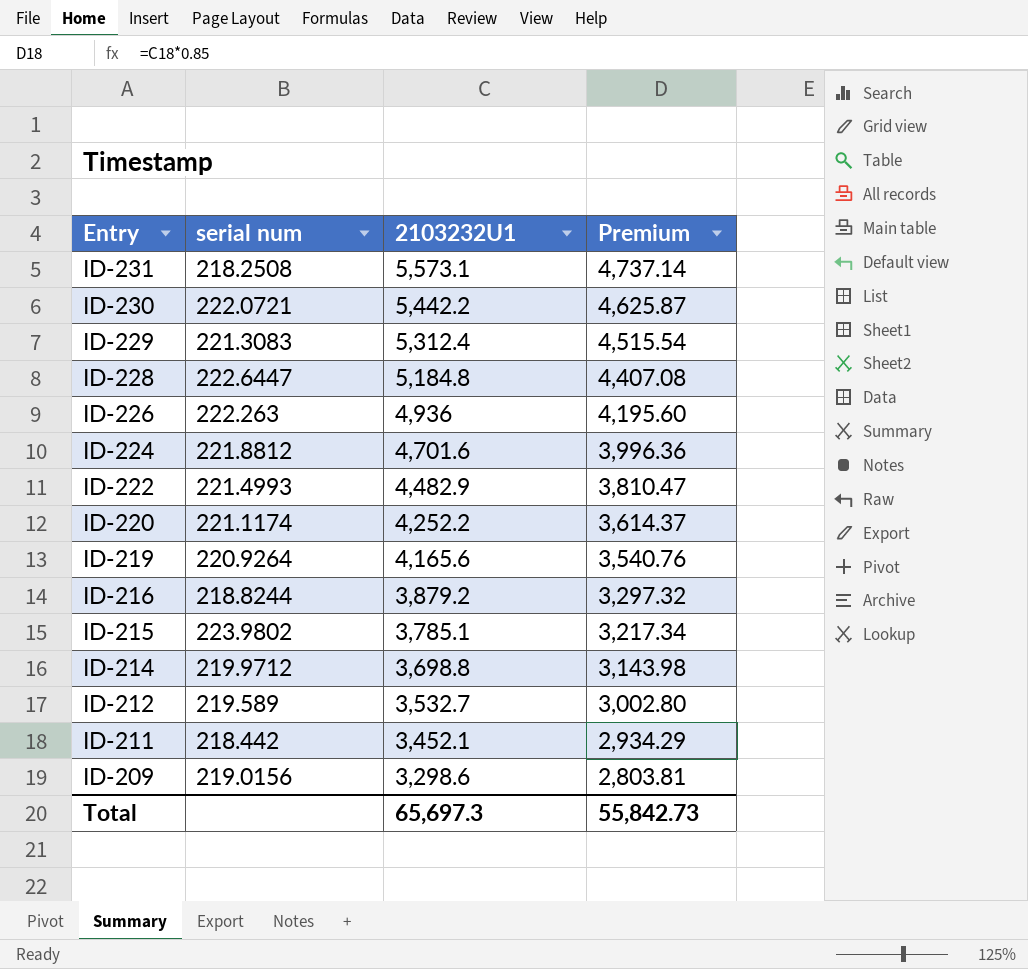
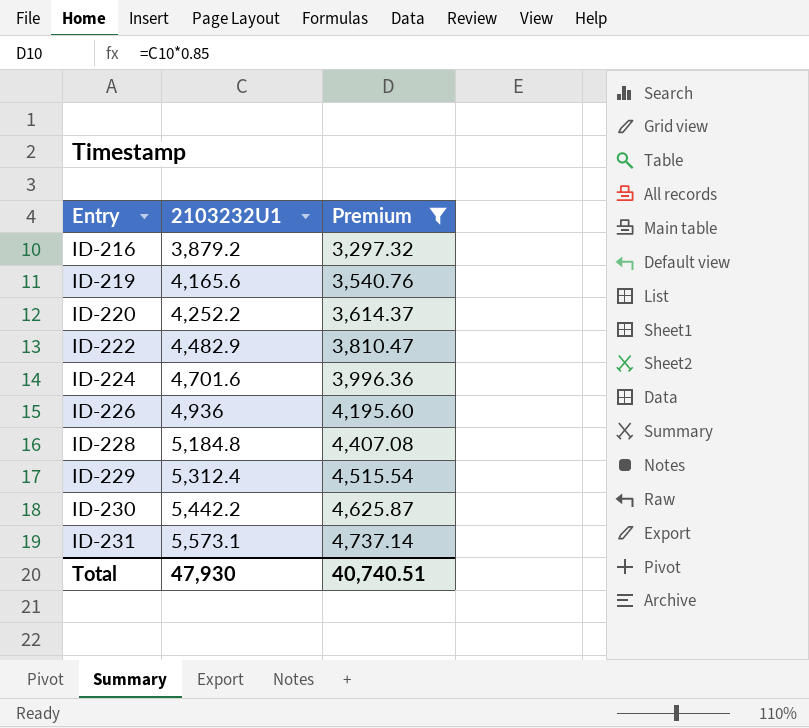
filter: none -> Premium >= 3,297.32
row order: Entry descending -> Entry ascending
column serial num | position: 2 -> none
Total | 2103232U1: 65,697.3 -> 47,930
Total | Premium: 55,842.73 -> 40,740.51

